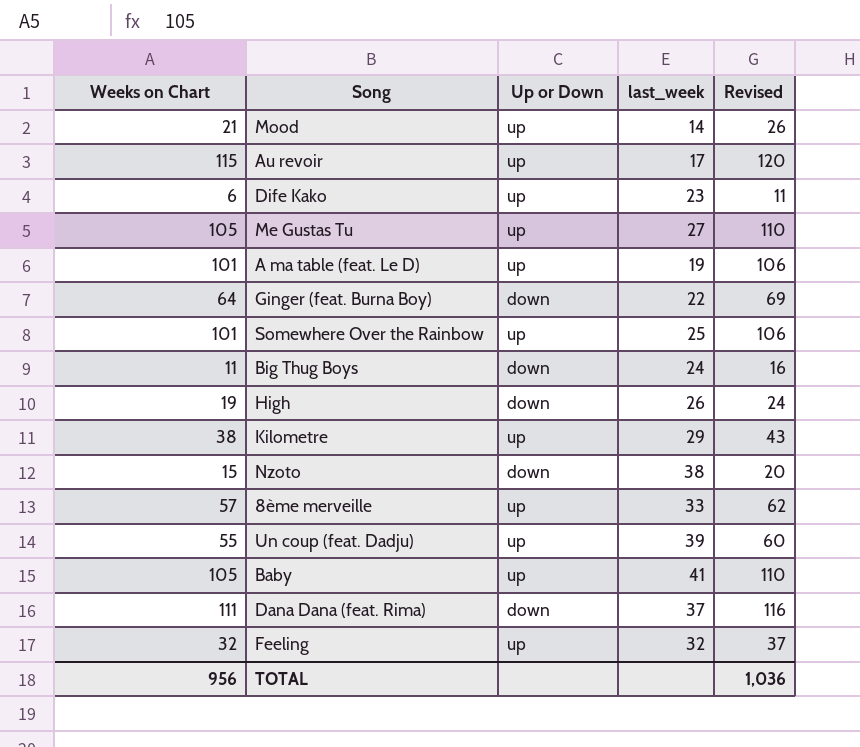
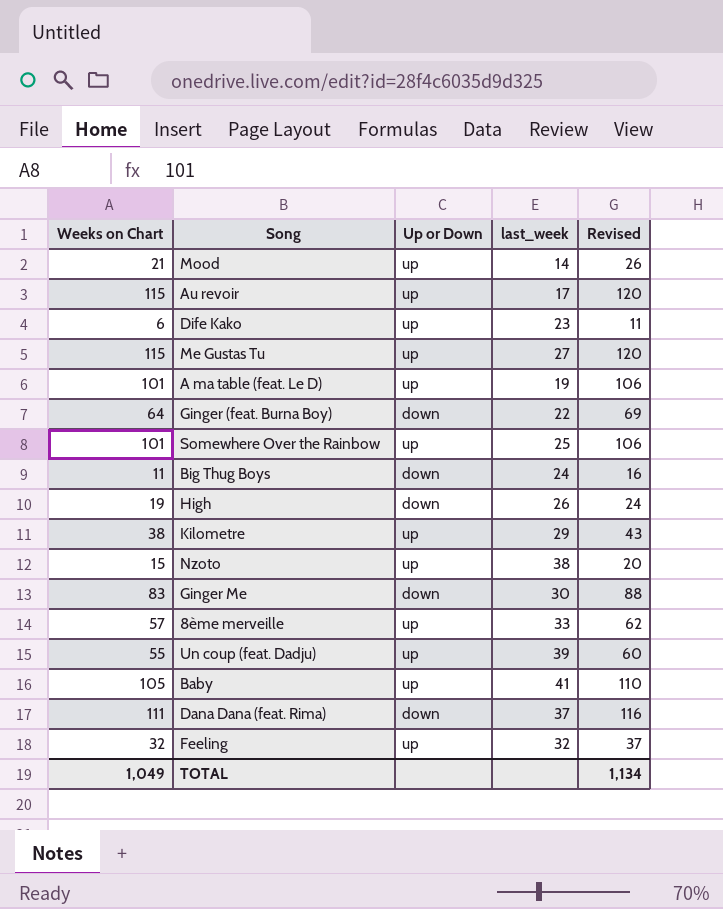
Me Gustas Tu | Weeks on Chart: 105 -> 115
Me Gustas Tu | Revised: 110 -> 120
Nzoto | Up or Down: down -> up
row Ginger Me: none -> 83 | down | 30 | 88
TOTAL | Weeks on Chart: 956 -> 1,049
TOTAL | Revised: 1,036 -> 1,134

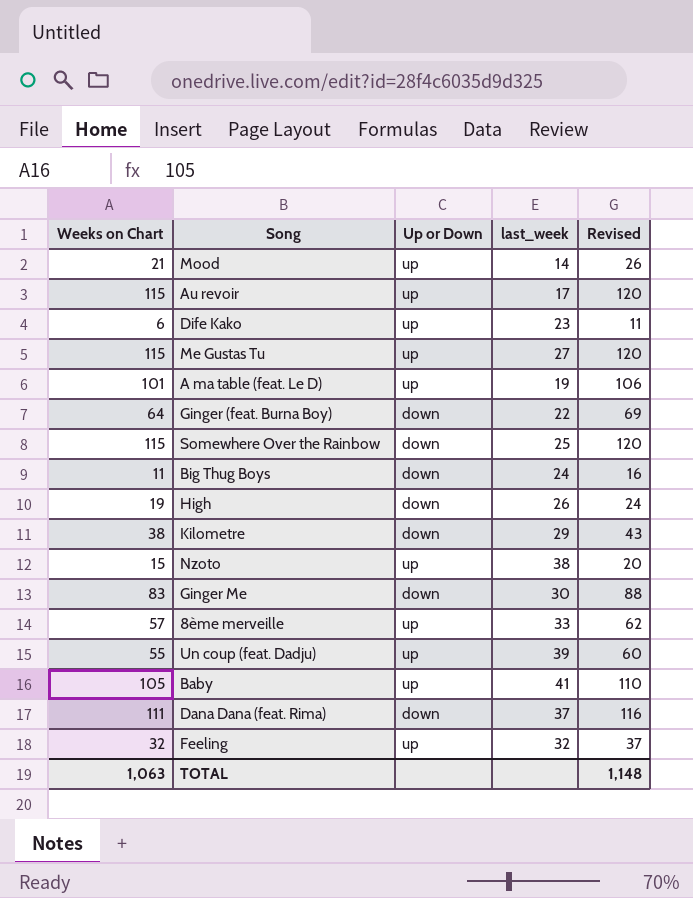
Somewhere Over the Rainbow | Weeks on Chart: 101 -> 115
Somewhere Over the Rainbow | Up or Down: up -> down
Somewhere Over the Rainbow | Revised: 106 -> 120
Kilometre | Up or Down: up -> down
TOTAL | Weeks on Chart: 1,049 -> 1,063
TOTAL | Revised: 1,134 -> 1,148

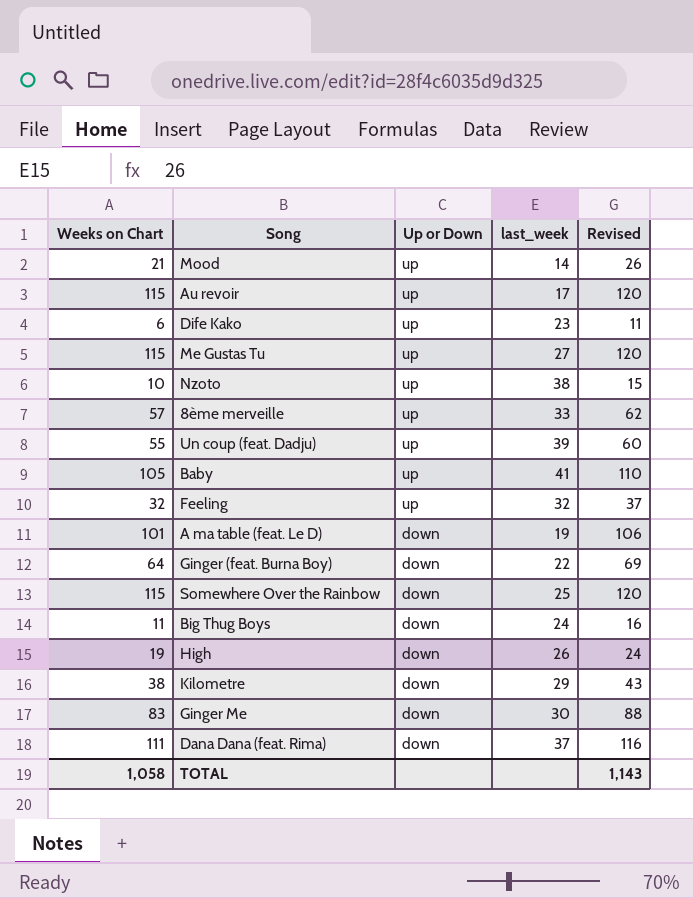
row order: none -> Up or Down descending
Nzoto | Weeks on Chart: 15 -> 10
Nzoto | Revised: 20 -> 15
A ma table (feat. Le D) | Up or Down: up -> down
TOTAL | Weeks on Chart: 1,063 -> 1,058
TOTAL | Revised: 1,148 -> 1,143

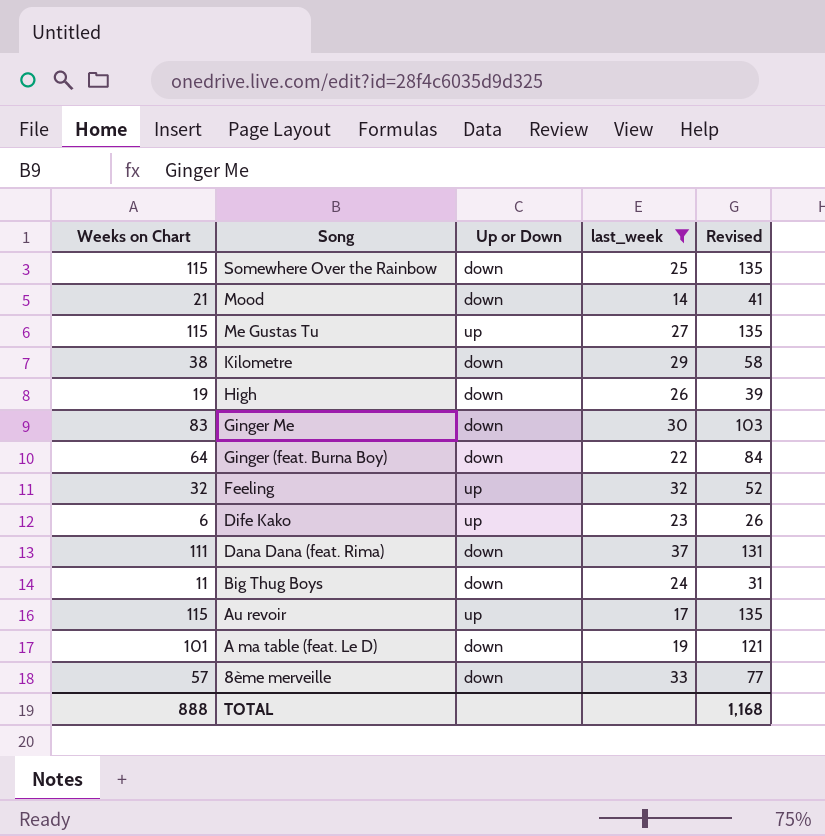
filter: none -> last_week <= 37
row order: Up or Down descending -> Song descending
column Revised | formula: [Weeks on Chart] + 5 -> [Weeks on Chart] + 20
Mood | Up or Down: up -> down
8ème merveille | Up or Down: up -> down
TOTAL | Weeks on Chart: 1,058 -> 888
TOTAL | Revised: 1,143 -> 1,168

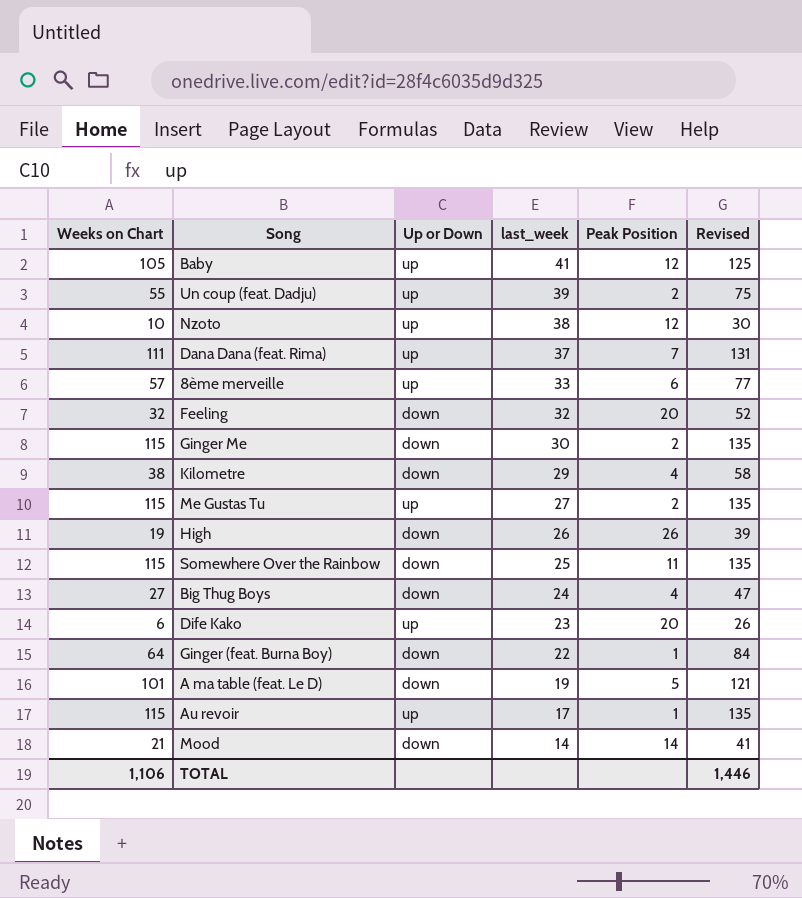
filter: last_week <= 37 -> none
row order: Song descending -> last_week descending
column Peak Position | position: none -> 5
Dana Dana (feat. Rima) | Up or Down: down -> up
8ème merveille | Up or Down: down -> up
Feeling | Up or Down: up -> down
Ginger Me | Weeks on Chart: 83 -> 115
Ginger Me | Revised: 103 -> 135
Big Thug Boys | Weeks on Chart: 11 -> 27
Big Thug Boys | Revised: 31 -> 47
TOTAL | Weeks on Chart: 888 -> 1,106
TOTAL | Revised: 1,168 -> 1,446

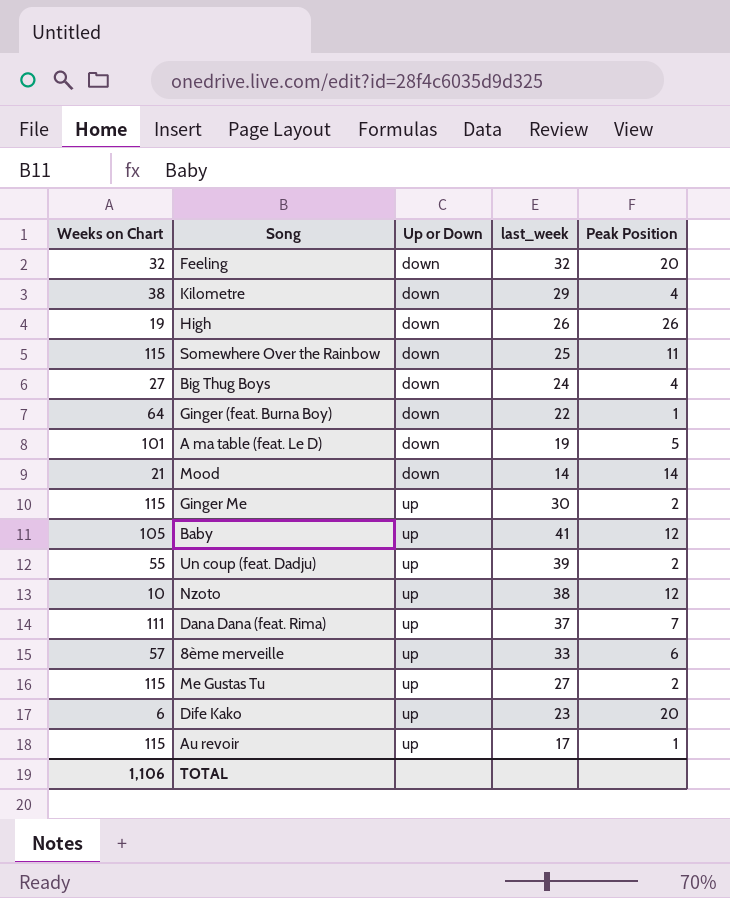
row order: last_week descending -> Up or Down ascending
column Revised | formula: [Weeks on Chart] + 20 -> none
Ginger Me | Up or Down: down -> up

